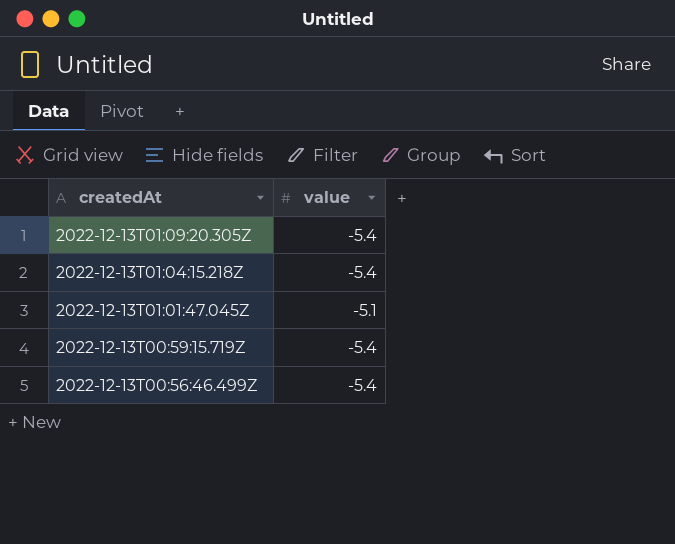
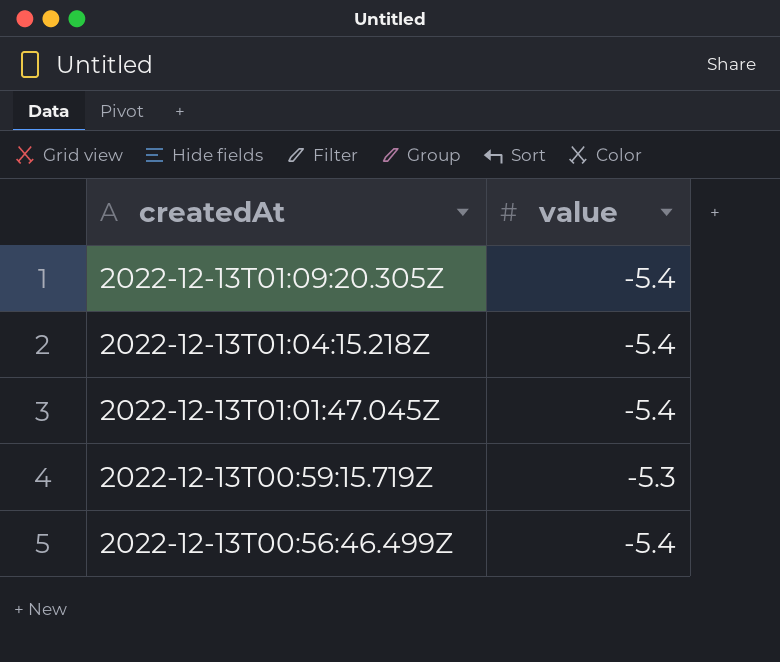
2022-12-13T01:01:47.045Z | value: -5.1 -> -5.4
2022-12-13T00:59:15.719Z | value: -5.4 -> -5.3

